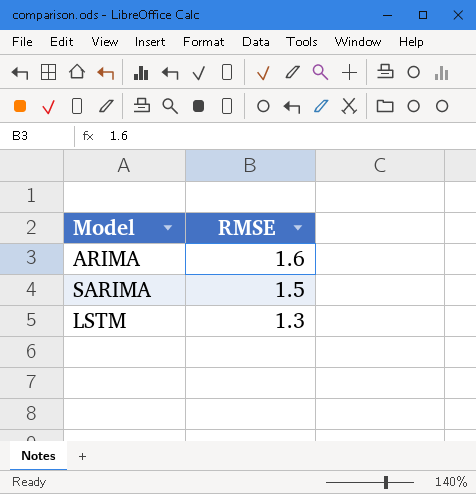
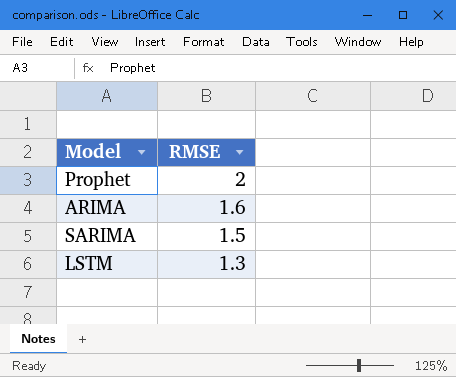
row Prophet: none -> 2

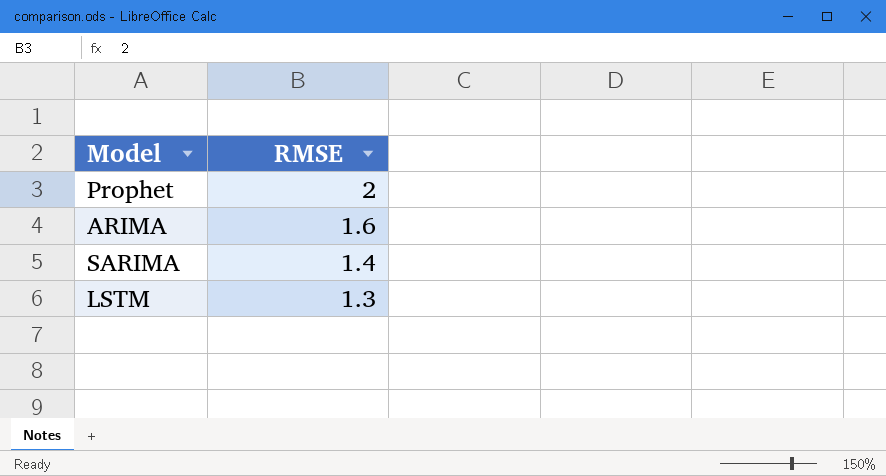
SARIMA | RMSE: 1.5 -> 1.4

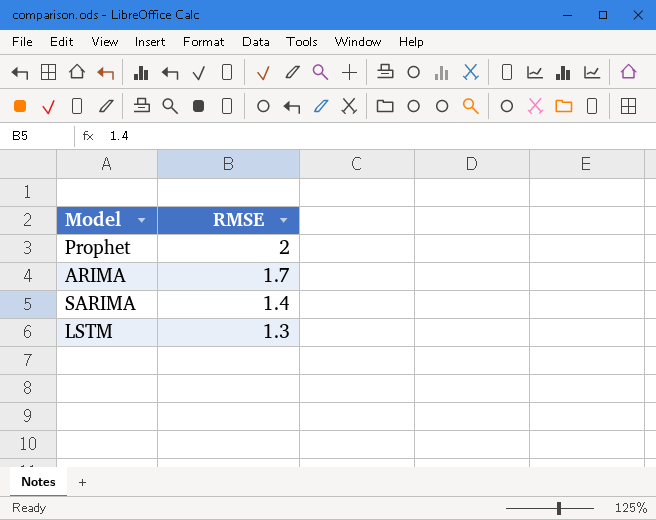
ARIMA | RMSE: 1.6 -> 1.7

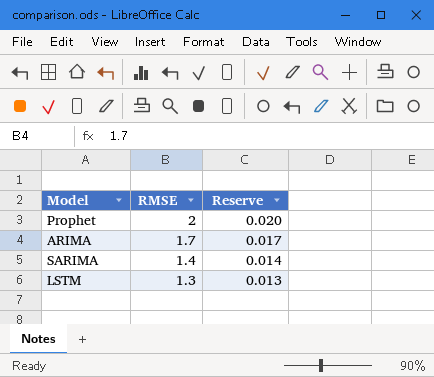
column Reserve | formula: none -> [RMSE] * 0.01

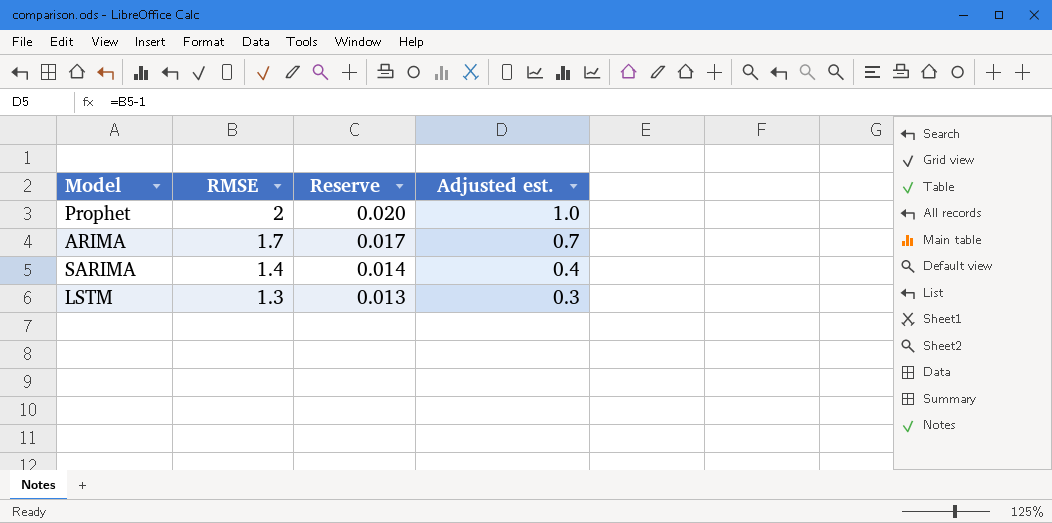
column Adjusted est. | formula: none -> [RMSE] - 1

